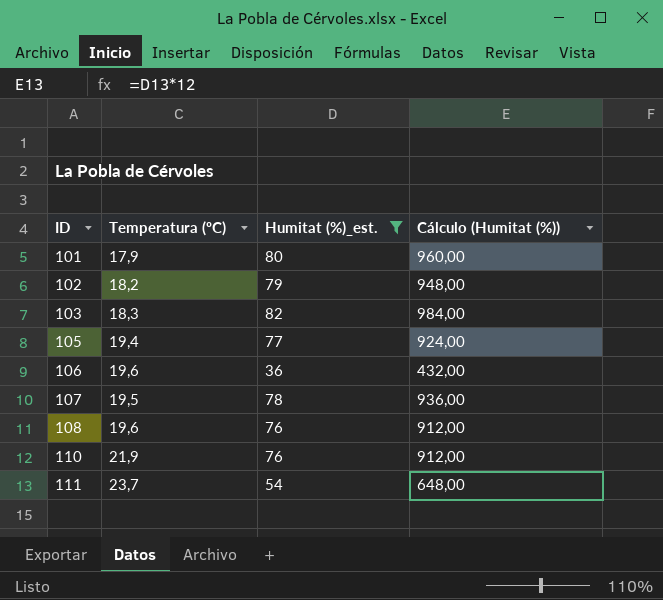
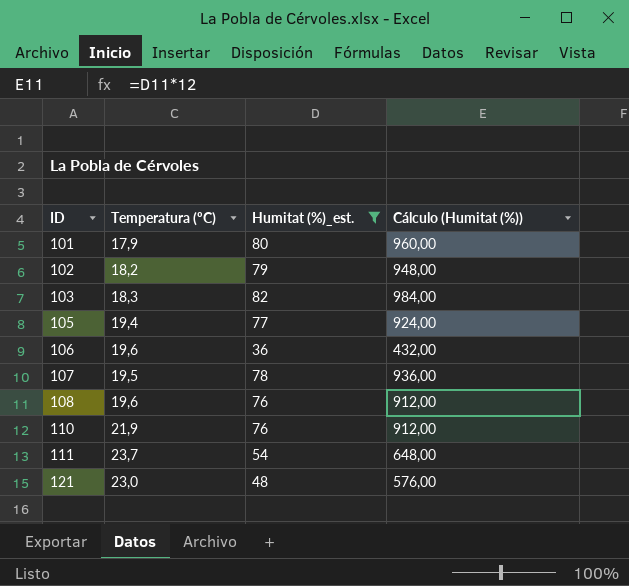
row 121: none -> 23,0 | 48 | 576,00

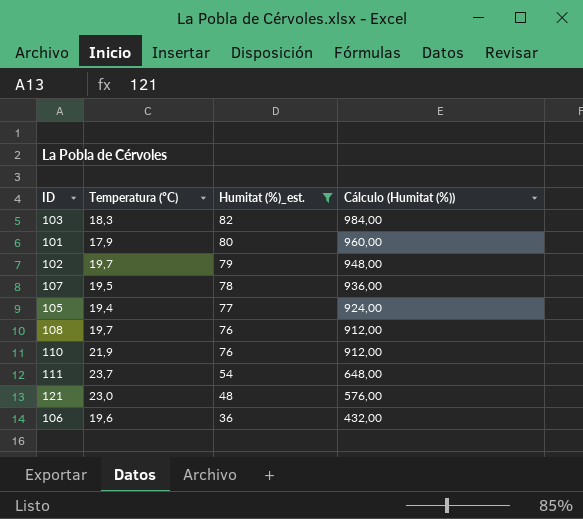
row order: ID ascending -> Humitat (%)_est. descending
102 | Temperatura (ºC): 18,2 -> 19,7
108 | Temperatura (ºC): 19,6 -> 19,7

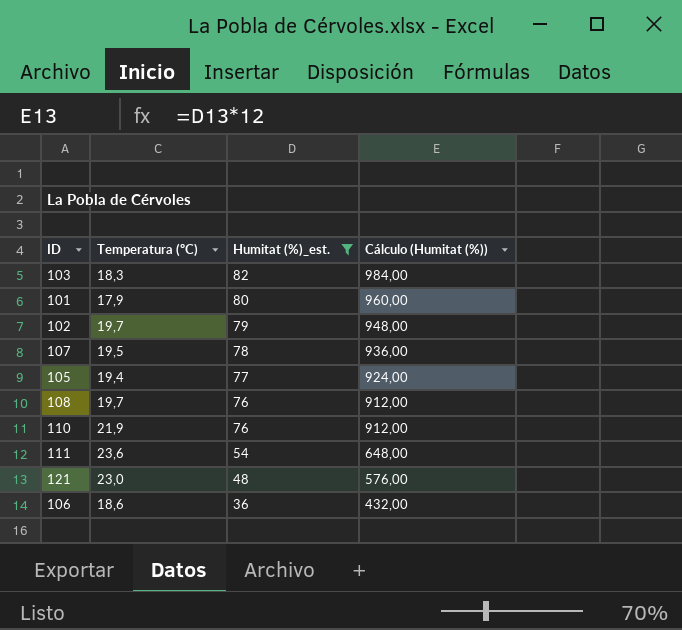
111 | Temperatura (ºC): 23,7 -> 23,6
106 | Temperatura (ºC): 19,6 -> 18,6

